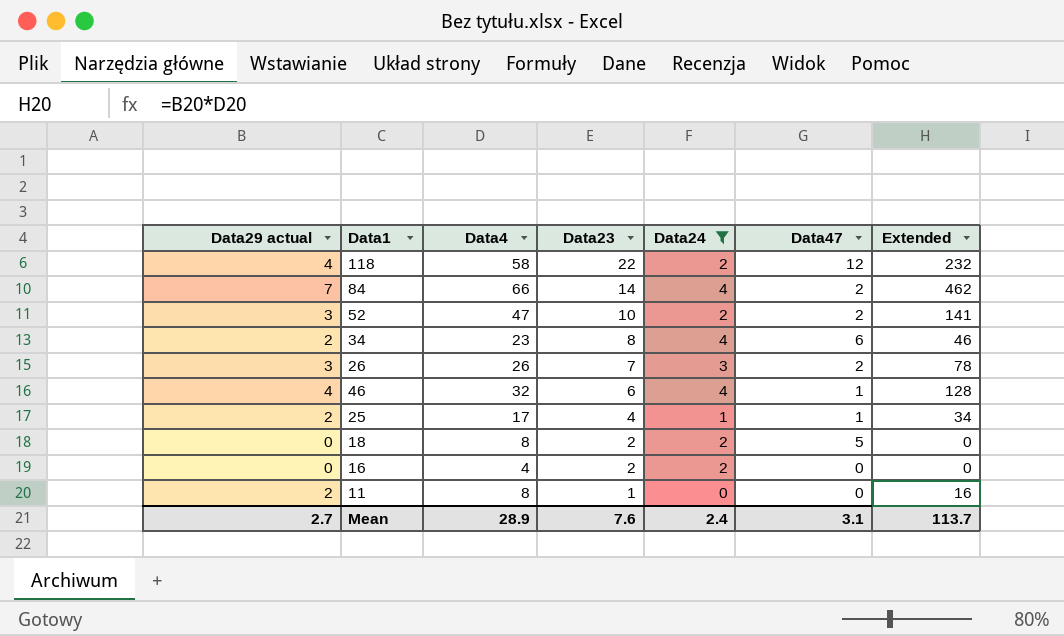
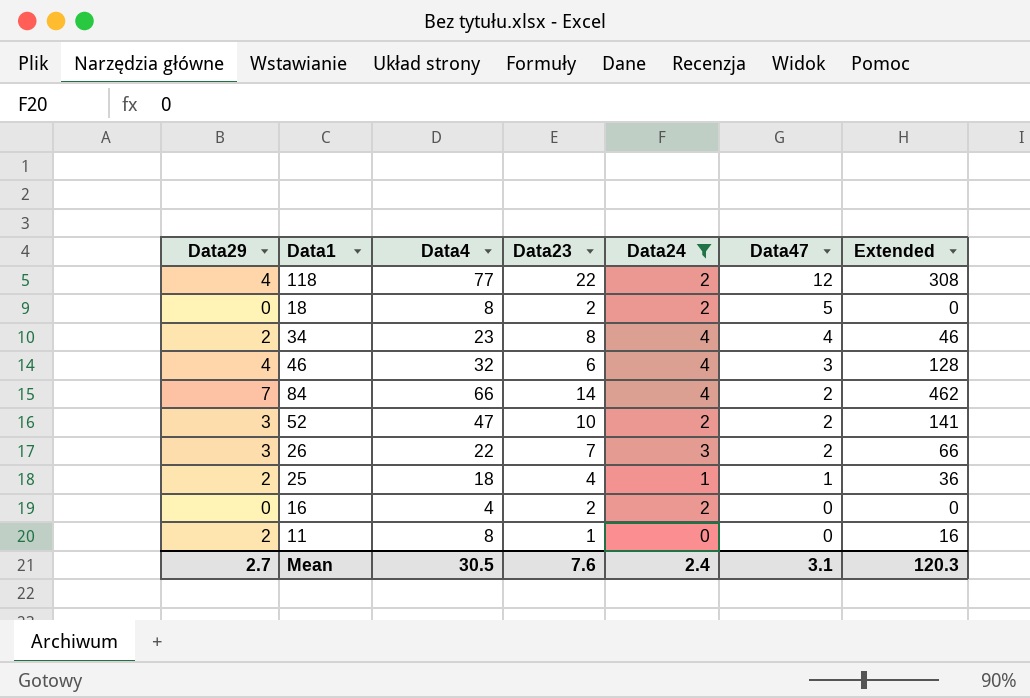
row order: Data23 descending -> Data47 descending
column name: Data29 actual -> Data29
118 | Data4: 58 -> 77
118 | Extended: 232 -> 308
34 | Data47: 6 -> 4
46 | Data47: 1 -> 3
26 | Data4: 26 -> 22
26 | Extended: 78 -> 66
25 | Data4: 17 -> 18
25 | Extended: 34 -> 36
Mean | Data4: 28.9 -> 30.5
Mean | Extended: 113.7 -> 120.3

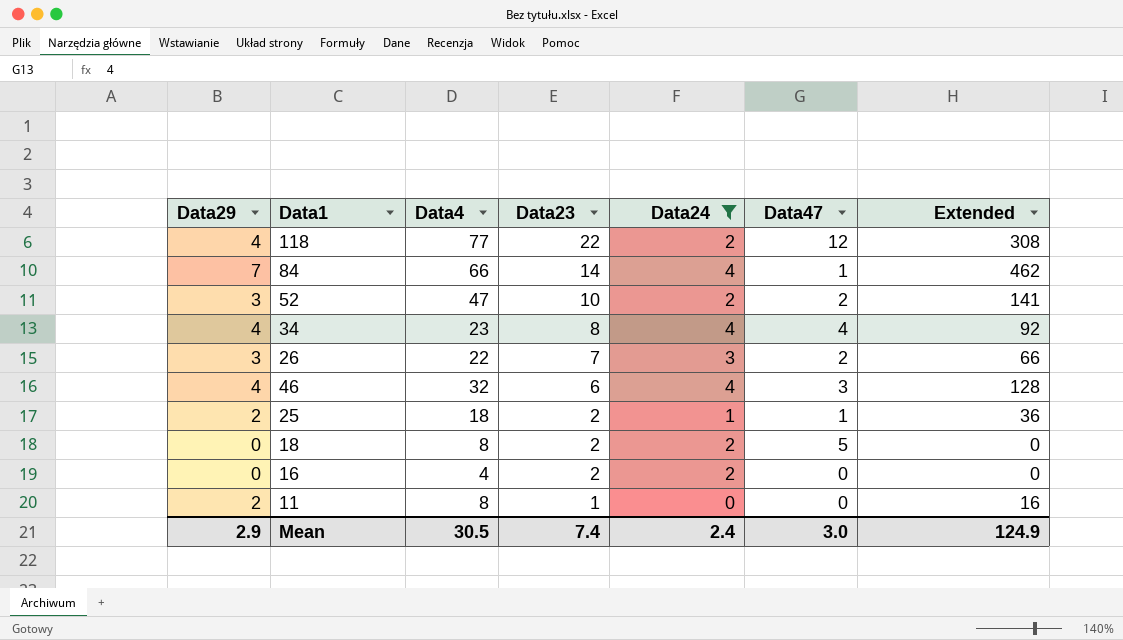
row order: Data47 descending -> Data23 descending
84 | Data47: 2 -> 1
34 | Data29: 2 -> 4
34 | Extended: 46 -> 92
25 | Data23: 4 -> 2
Mean | Data29: 2.7 -> 2.9
Mean | Data23: 7.6 -> 7.4
Mean | Data47: 3.1 -> 3.0
Mean | Extended: 120.3 -> 124.9

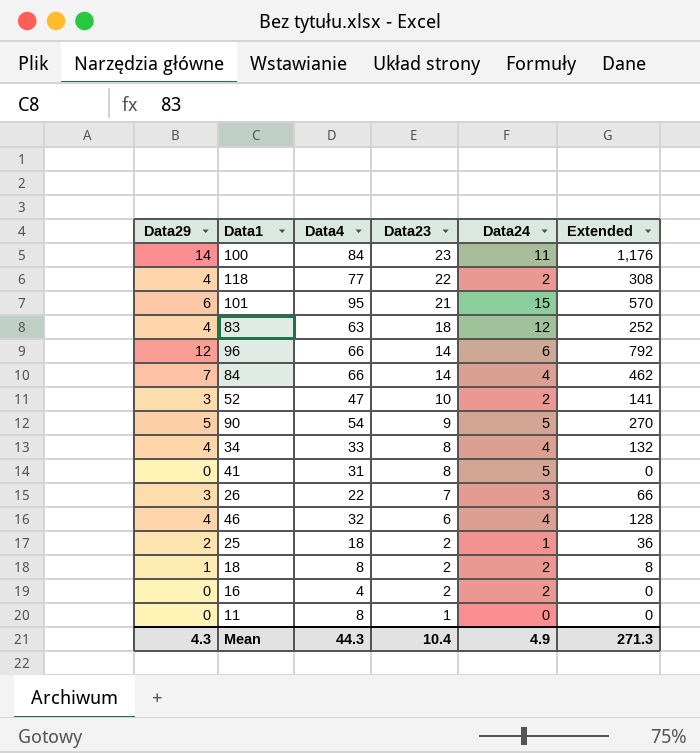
filter: Data24 <= 4 -> none
column Data47 | position: 6 -> none
34 | Data4: 23 -> 33
34 | Extended: 92 -> 132
18 | Data29: 0 -> 1
18 | Extended: 0 -> 8
11 | Data29: 2 -> 0
11 | Extended: 16 -> 0
Mean | Data29: 2.9 -> 4.3
Mean | Data4: 30.5 -> 44.3
Mean | Data23: 7.4 -> 10.4
Mean | Data24: 2.4 -> 4.9
Mean | Extended: 124.9 -> 271.3

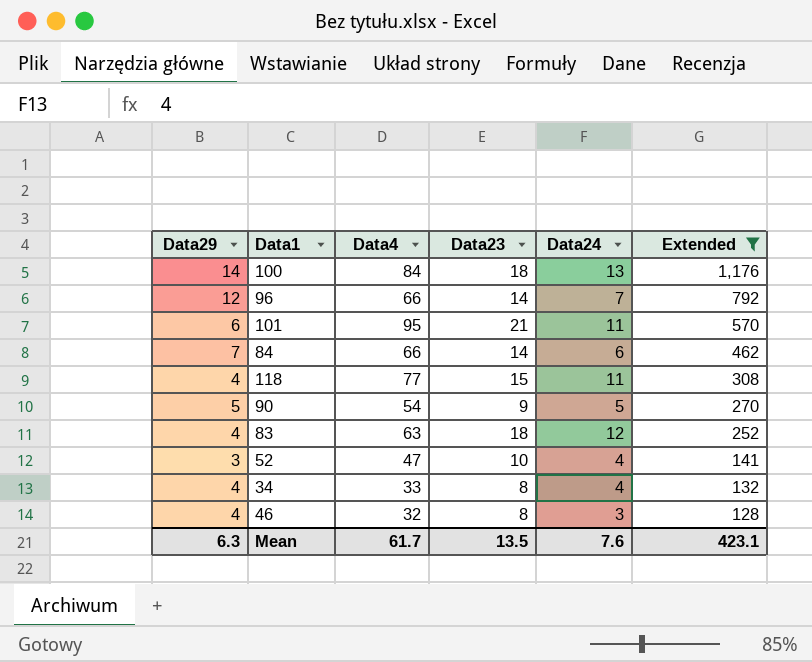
filter: none -> Extended >= 128
row order: Data23 descending -> Extended descending
100 | Data23: 23 -> 18
100 | Data24: 11 -> 13
96 | Data24: 6 -> 7
101 | Data24: 15 -> 11
84 | Data24: 4 -> 6
118 | Data23: 22 -> 15
118 | Data24: 2 -> 11
52 | Data24: 2 -> 4
46 | Data23: 6 -> 8
46 | Data24: 4 -> 3
Mean | Data29: 4.3 -> 6.3
Mean | Data4: 44.3 -> 61.7
Mean | Data23: 10.4 -> 13.5
Mean | Data24: 4.9 -> 7.6
Mean | Extended: 271.3 -> 423.1

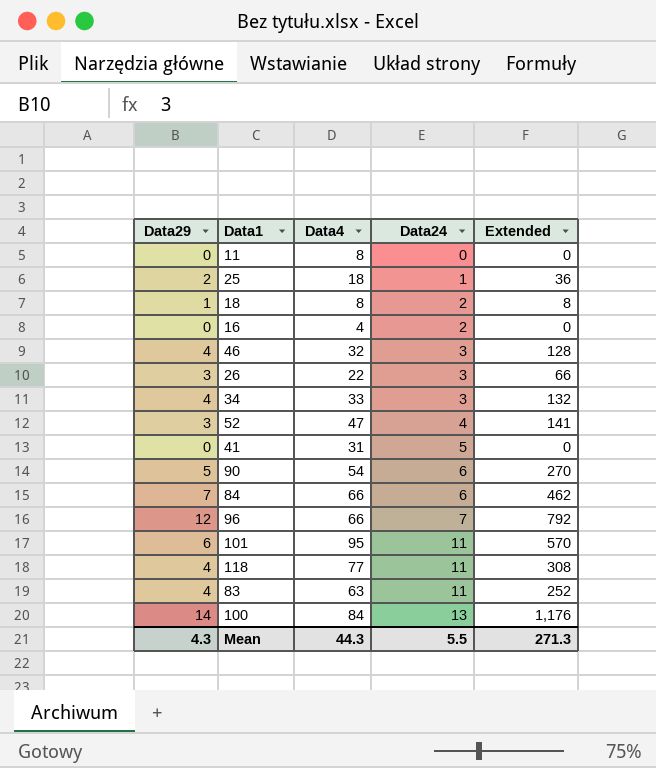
filter: Extended >= 128 -> none
row order: Extended descending -> Data24 ascending
column Data23 | position: 4 -> none
34 | Data24: 4 -> 3
90 | Data24: 5 -> 6
83 | Data24: 12 -> 11
Mean | Data29: 6.3 -> 4.3
Mean | Data4: 61.7 -> 44.3
Mean | Data24: 7.6 -> 5.5
Mean | Extended: 423.1 -> 271.3

